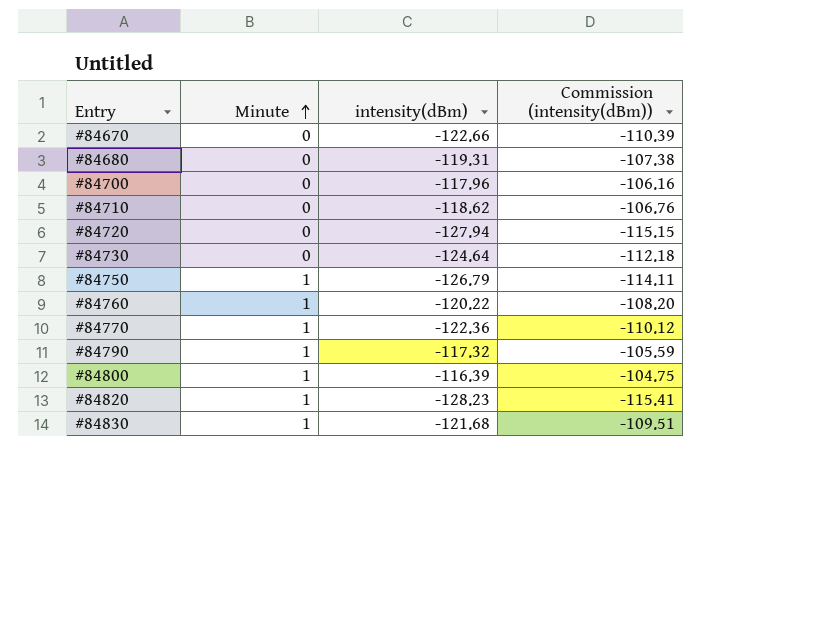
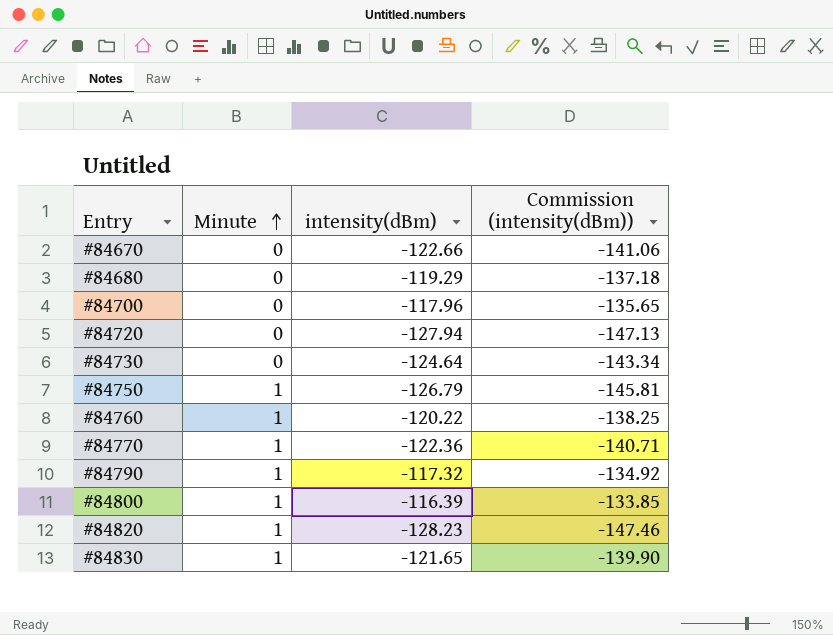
column Commission (intensity(dBm)) | formula: [intensity(dBm)] * 0.9 -> [intensity(dBm)] * 1.15
row #84710: 0 | -118.62 | -106.76 -> none
#84680 | intensity(dBm): -119.31 -> -119.29
#84830 | intensity(dBm): -121.68 -> -121.65

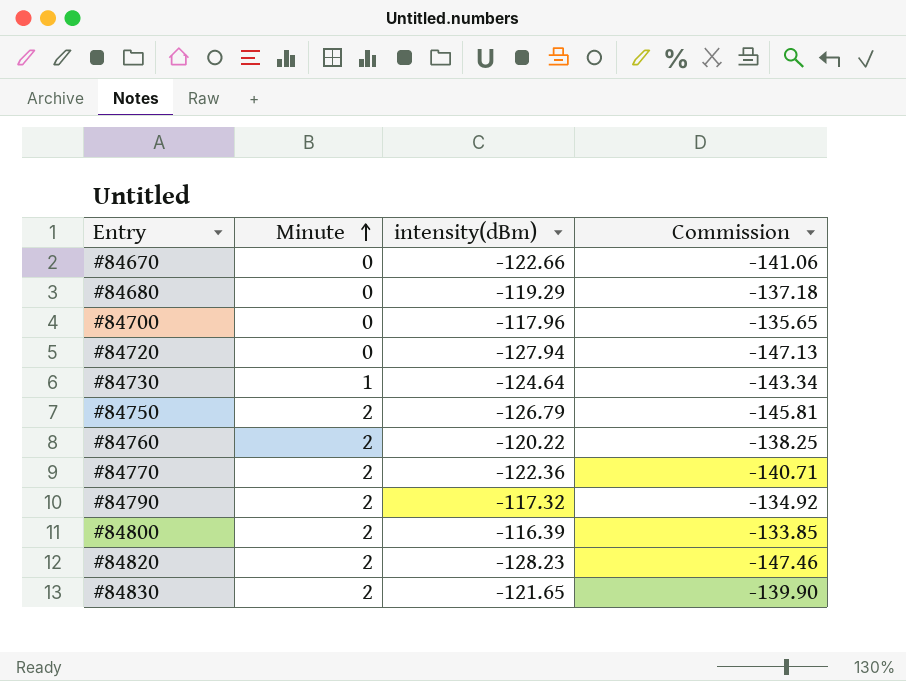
column name: Commission (intensity(dBm)) -> Commission
#84730 | Minute: 0 -> 1
#84750 | Minute: 1 -> 2
#84760 | Minute: 1 -> 2
#84770 | Minute: 1 -> 2
#84790 | Minute: 1 -> 2
#84800 | Minute: 1 -> 2
#84820 | Minute: 1 -> 2
#84830 | Minute: 1 -> 2

